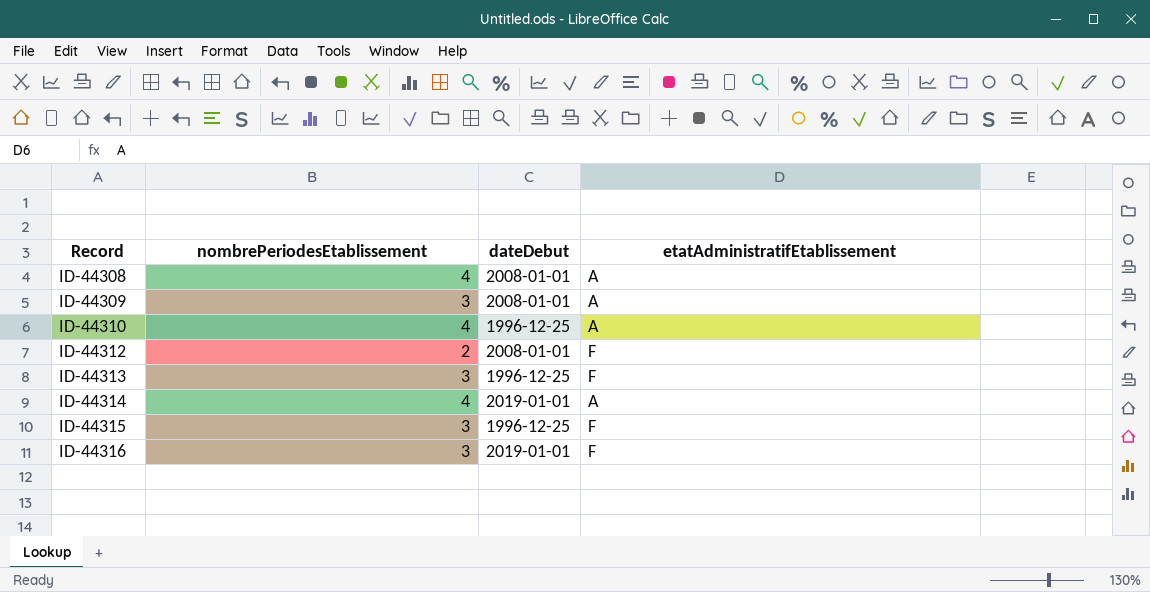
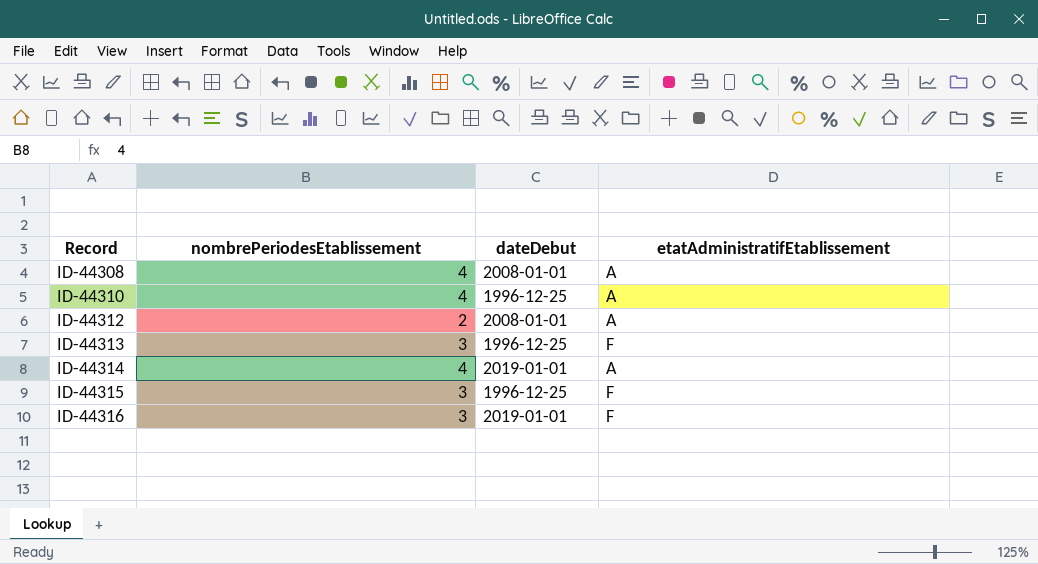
row ID-44309: 3 | 2008-01-01 | A -> none
ID-44312 | etatAdministratifEtablissement: F -> A

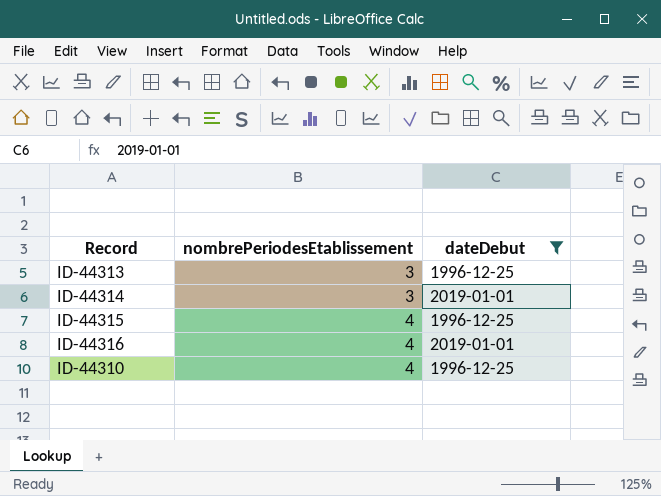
filter: none -> dateDebut != 2008-01-01
row order: Record ascending -> nombrePeriodesEtablissement ascending
column etatAdministratifEtablissement | position: 4 -> none
ID-44314 | nombrePeriodesEtablissement: 4 -> 3
ID-44315 | nombrePeriodesEtablissement: 3 -> 4
ID-44316 | nombrePeriodesEtablissement: 3 -> 4

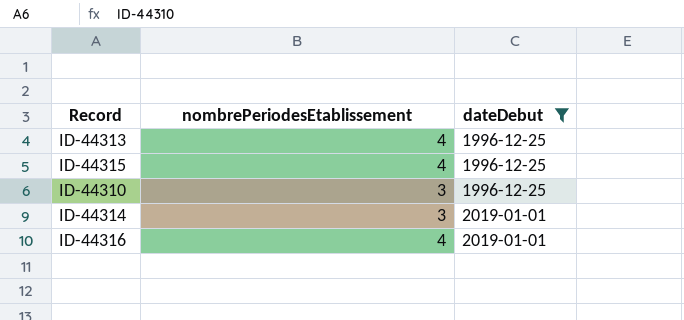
row order: nombrePeriodesEtablissement ascending -> dateDebut ascending
ID-44313 | nombrePeriodesEtablissement: 3 -> 4
ID-44310 | nombrePeriodesEtablissement: 4 -> 3

